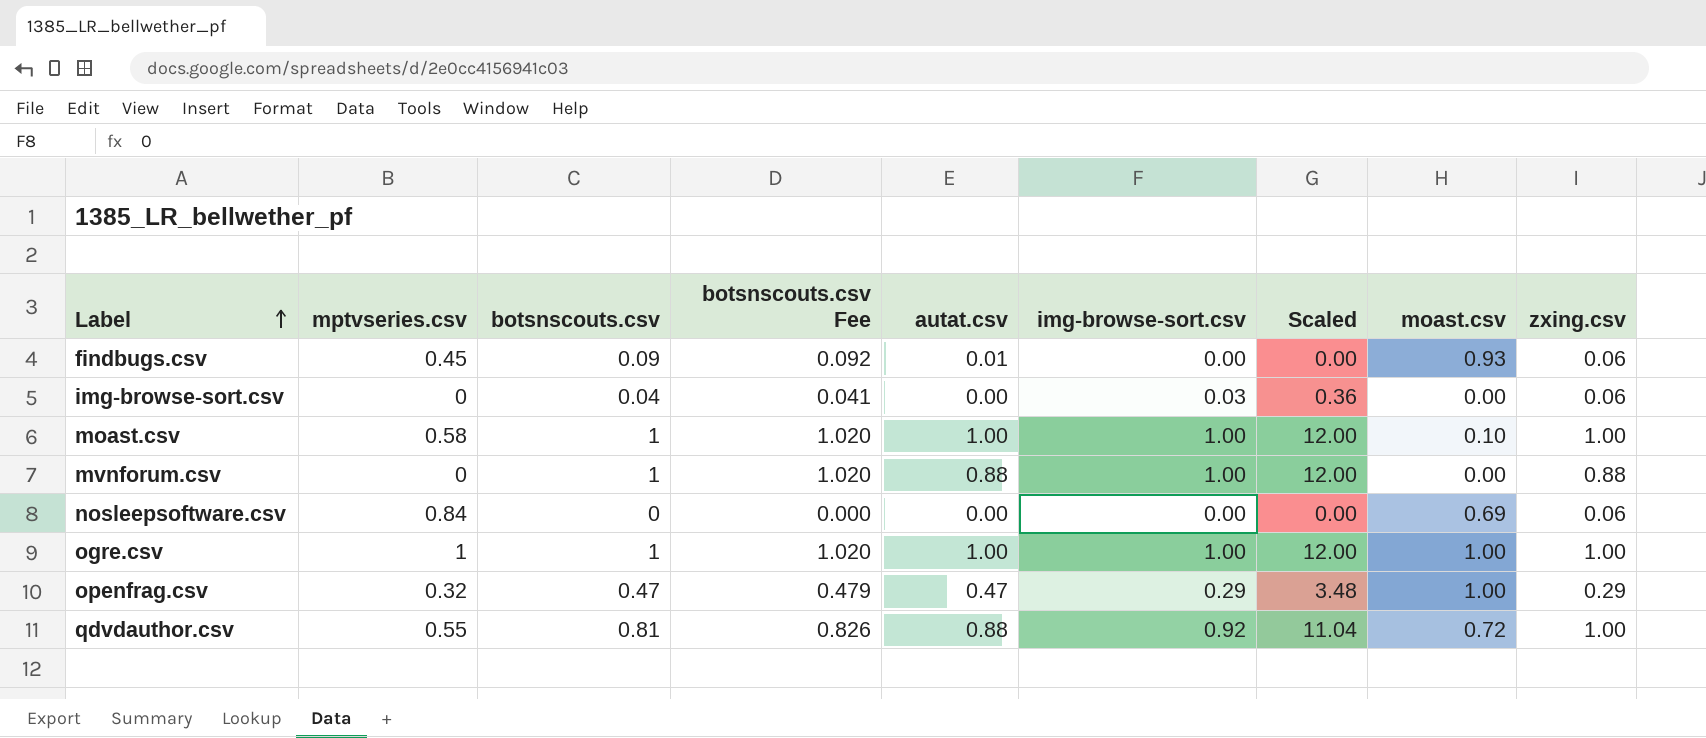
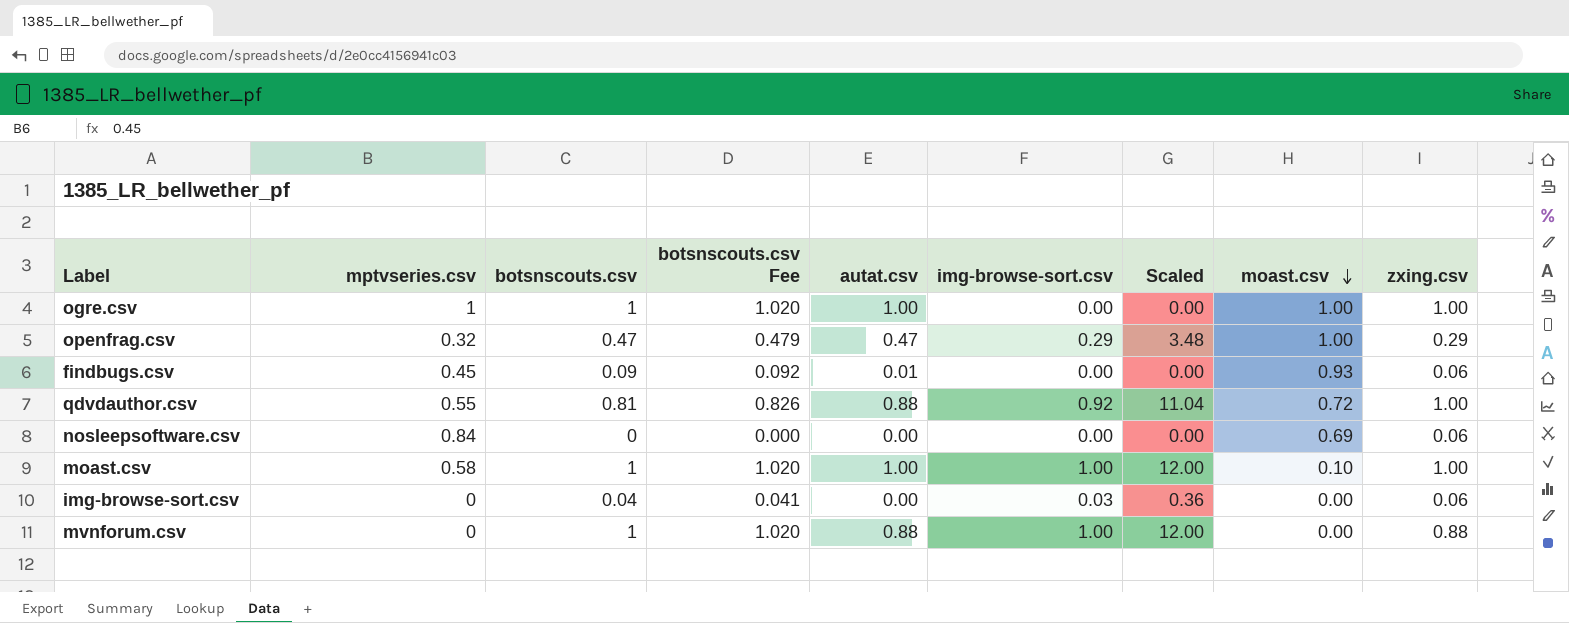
row order: Label ascending -> moast.csv descending
ogre.csv | img-browse-sort.csv: 1.00 -> 0.00
ogre.csv | Scaled: 12.00 -> 0.00

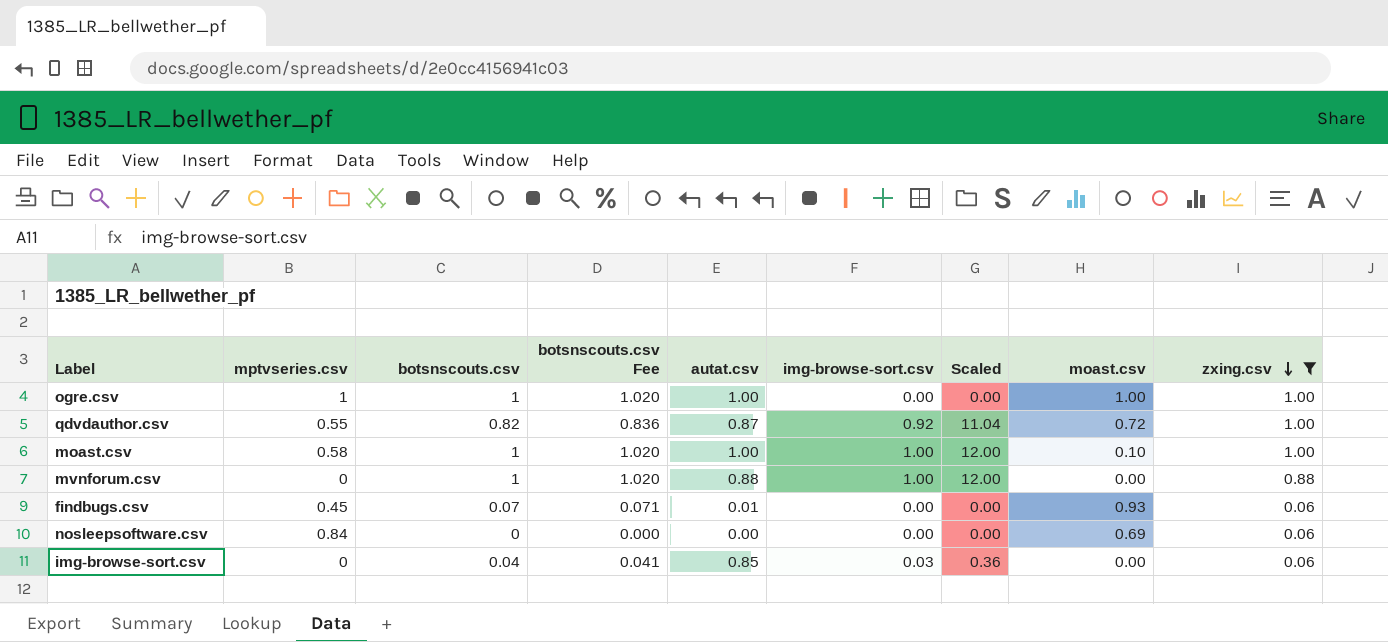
filter: none -> zxing.csv != 0.29
row order: moast.csv descending -> zxing.csv descending
qdvdauthor.csv | botsnscouts.csv: 0.81 -> 0.82
qdvdauthor.csv | botsnscouts.csv Fee: 0.826 -> 0.836
qdvdauthor.csv | autat.csv: 0.88 -> 0.87
findbugs.csv | botsnscouts.csv: 0.09 -> 0.07
findbugs.csv | botsnscouts.csv Fee: 0.092 -> 0.071
img-browse-sort.csv | autat.csv: 0.00 -> 0.85

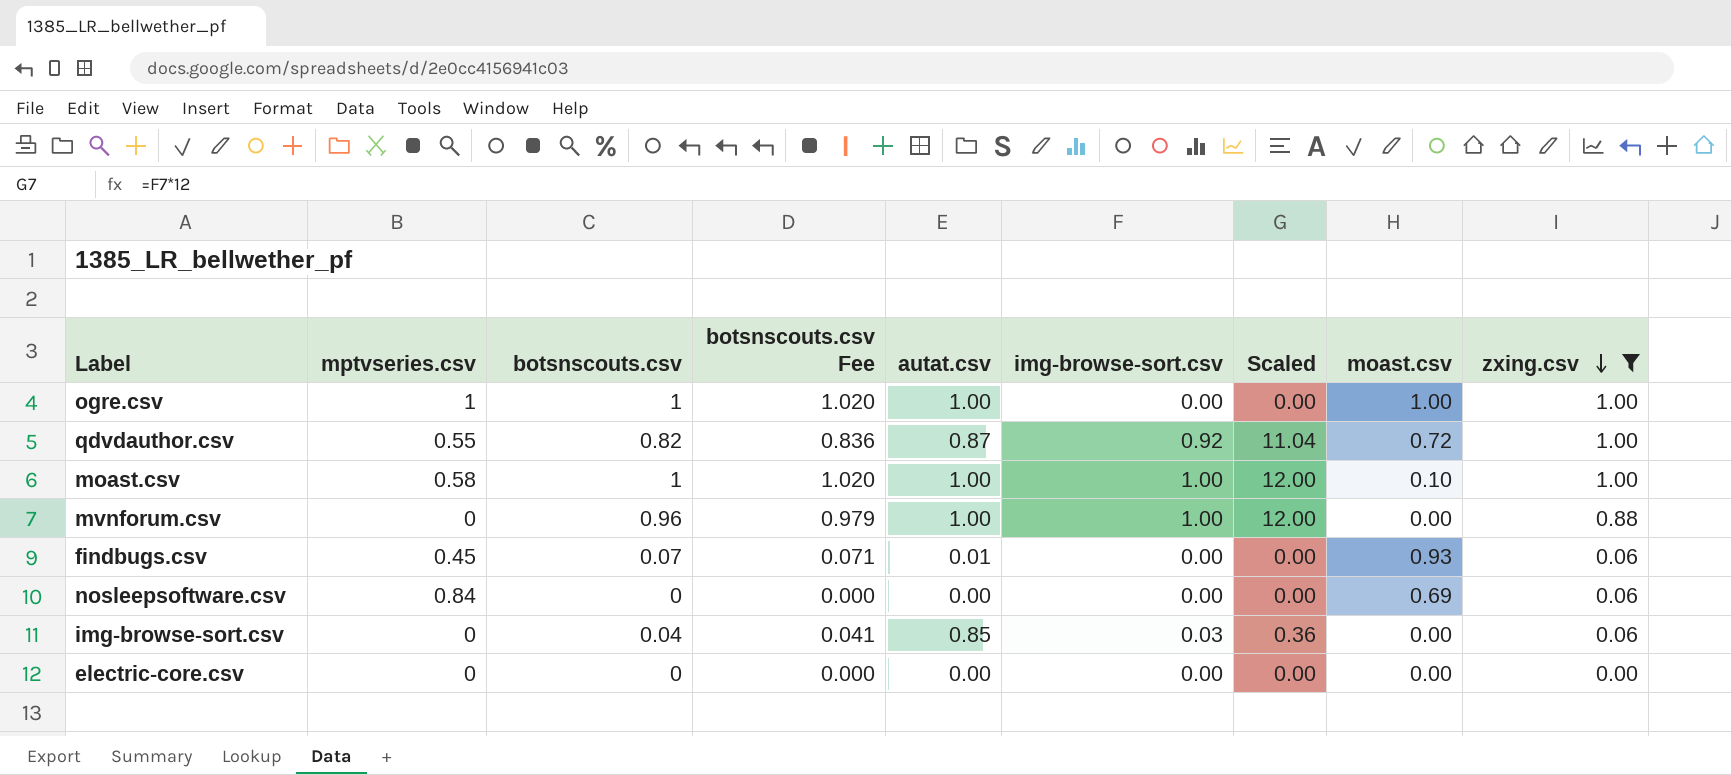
mvnforum.csv | botsnscouts.csv: 1 -> 0.96
mvnforum.csv | botsnscouts.csv Fee: 1.020 -> 0.979
mvnforum.csv | autat.csv: 0.88 -> 1.00
row electric-core.csv: none -> 0 | 0 | 0.000 | 0.00 | 0.00 | 0.00 | 0.00 | 0.00

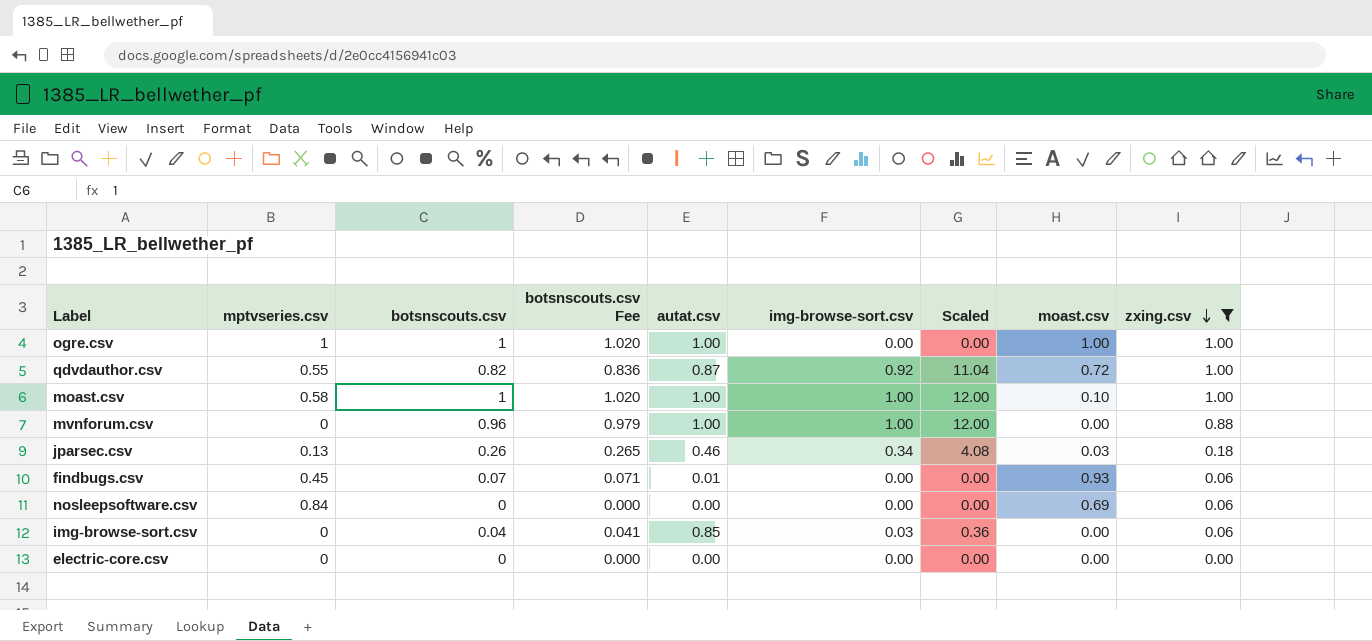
row jparsec.csv: none -> 0.13 | 0.26 | 0.265 | 0.46 | 0.34 | 4.08 | 0.03 | 0.18

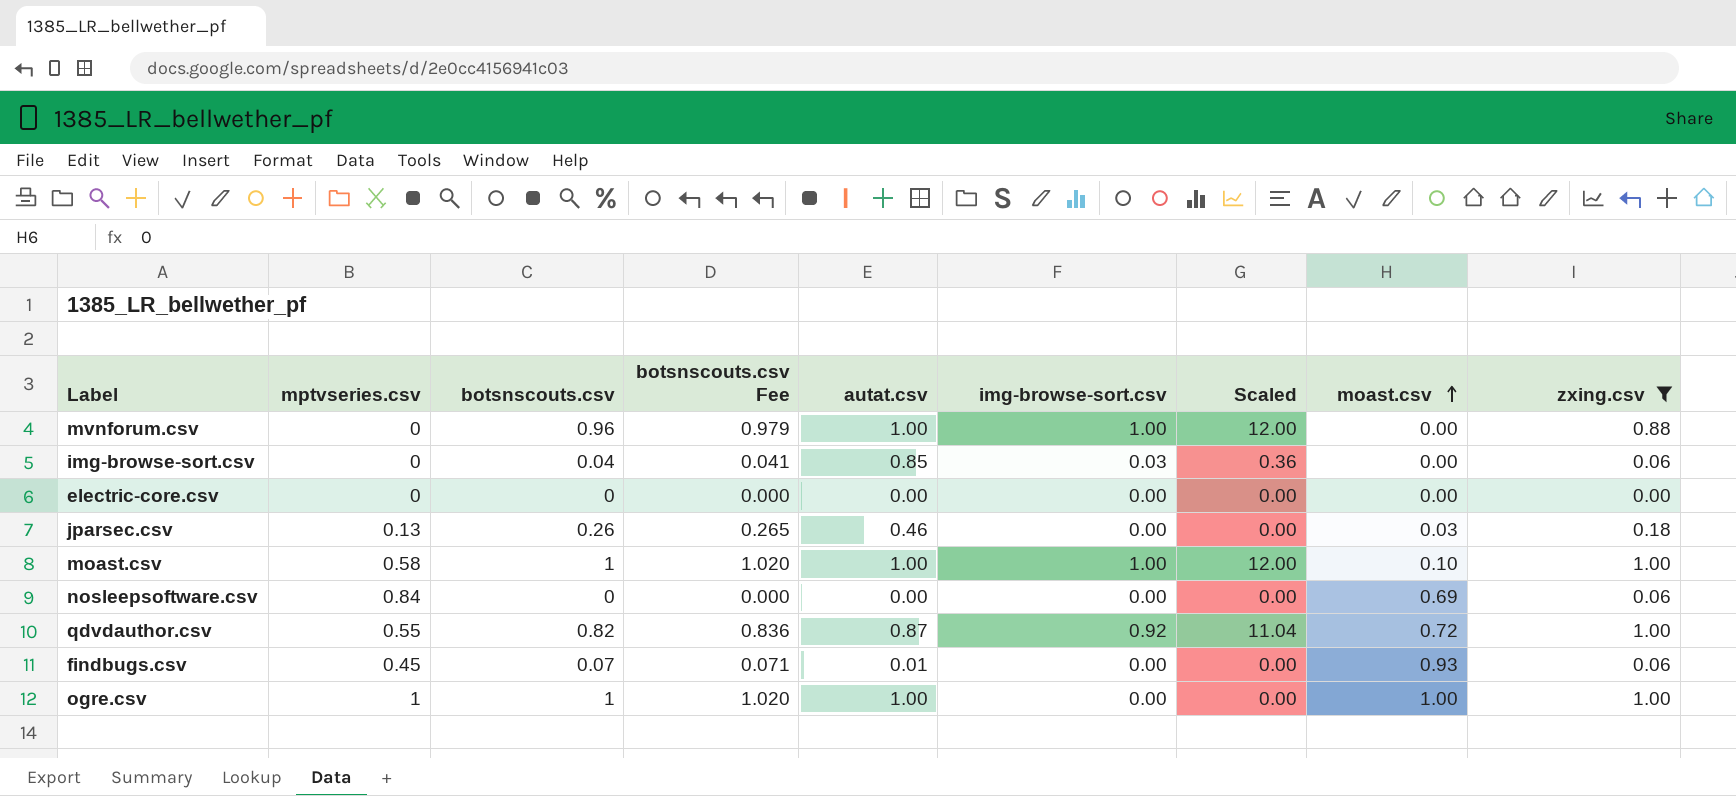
row order: zxing.csv descending -> moast.csv ascending
jparsec.csv | img-browse-sort.csv: 0.34 -> 0.00
jparsec.csv | Scaled: 4.08 -> 0.00

